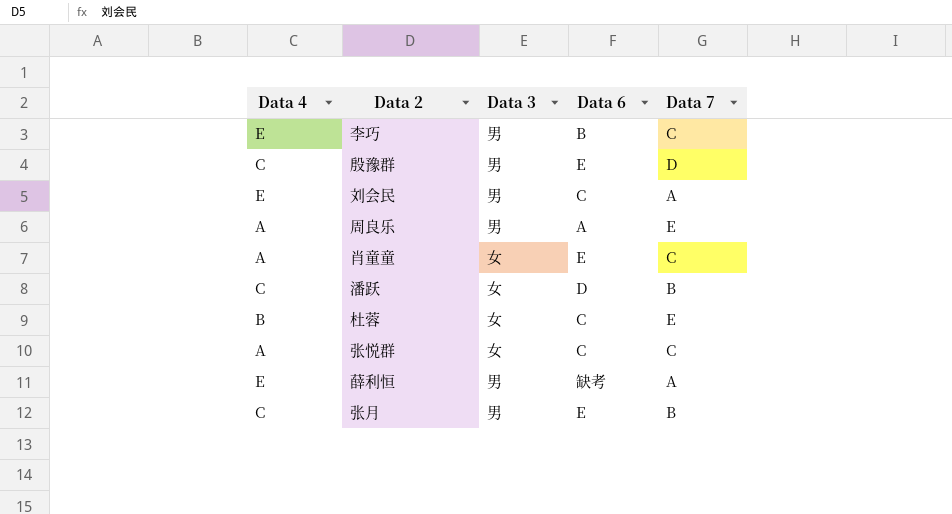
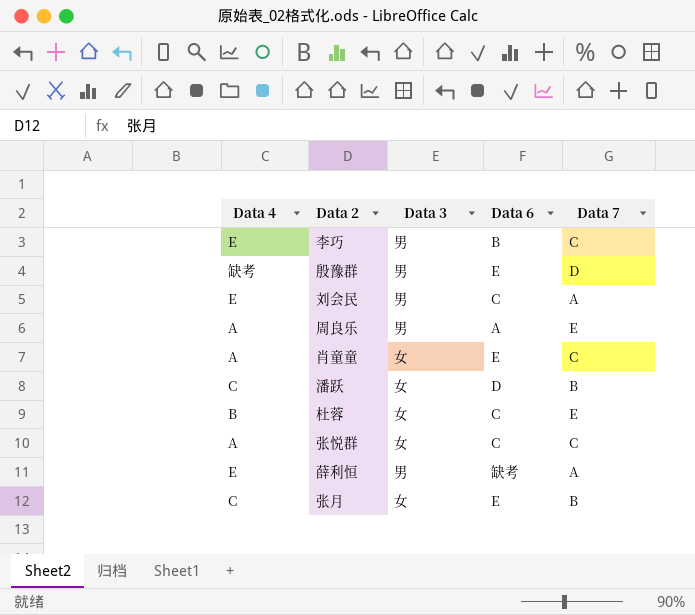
殷豫群 | Data 4: C -> 缺考
张月 | Data 3: 男 -> 女

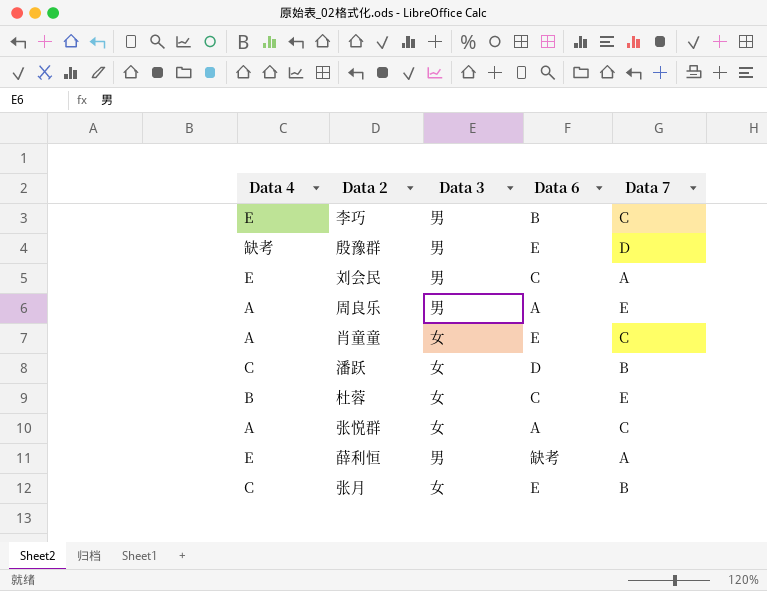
张悦群 | Data 6: C -> A

